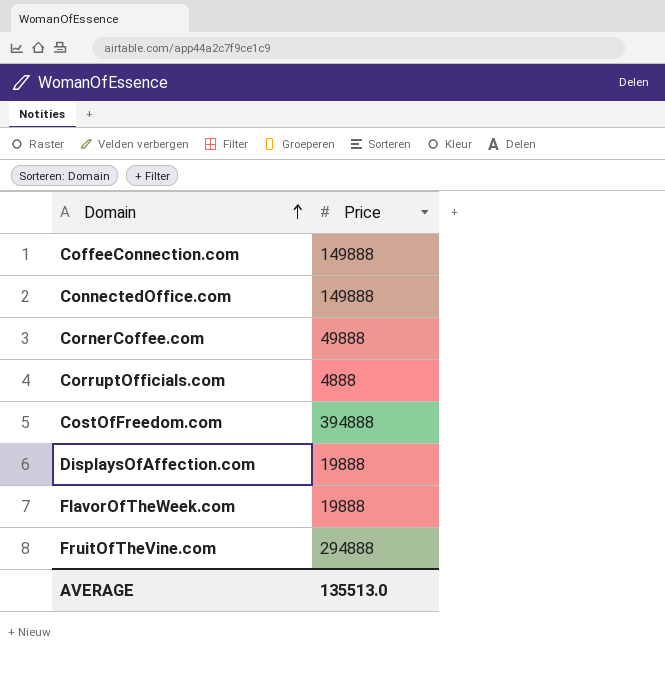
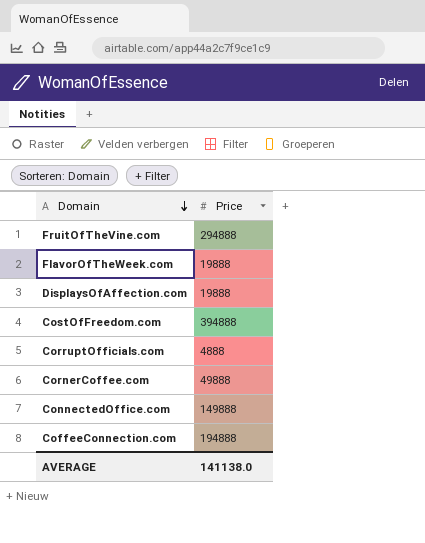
row order: Domain ascending -> Domain descending
CoffeeConnection.com | Price: 149888 -> 194888
AVERAGE | Price: 135513.0 -> 141138.0

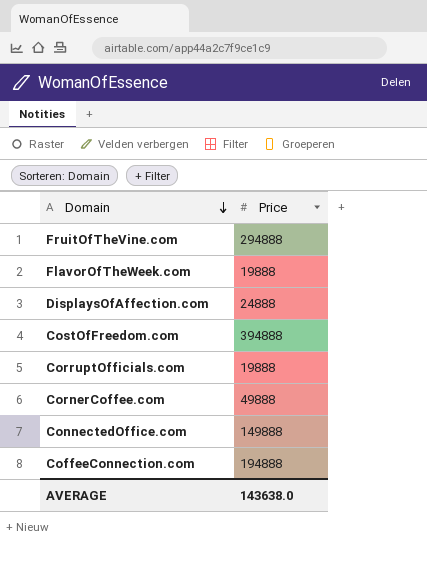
DisplaysOfAffection.com | Price: 19888 -> 24888
CorruptOfficials.com | Price: 4888 -> 19888
AVERAGE | Price: 141138.0 -> 143638.0

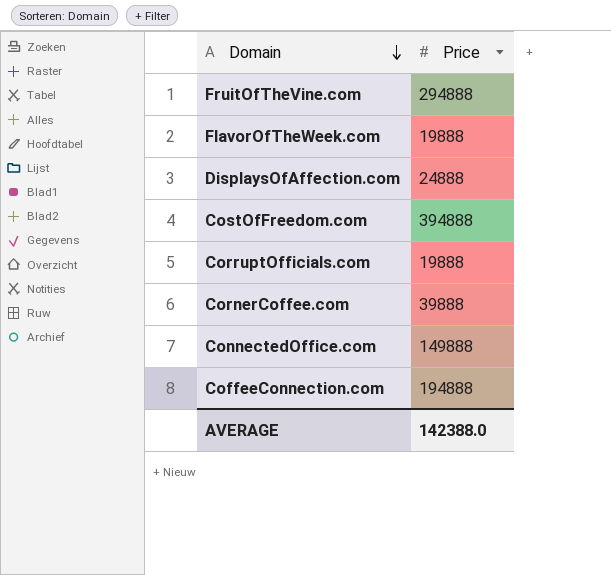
CornerCoffee.com | Price: 49888 -> 39888
AVERAGE | Price: 143638.0 -> 142388.0

